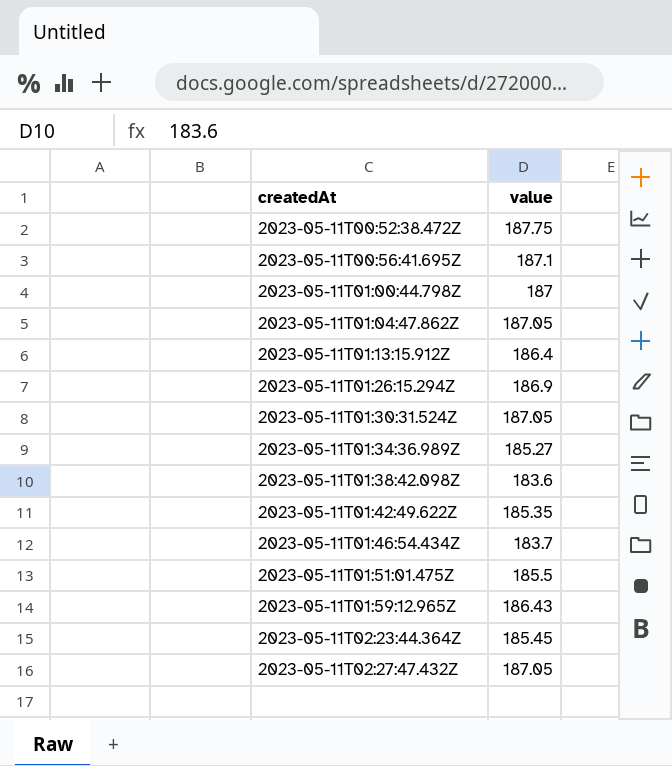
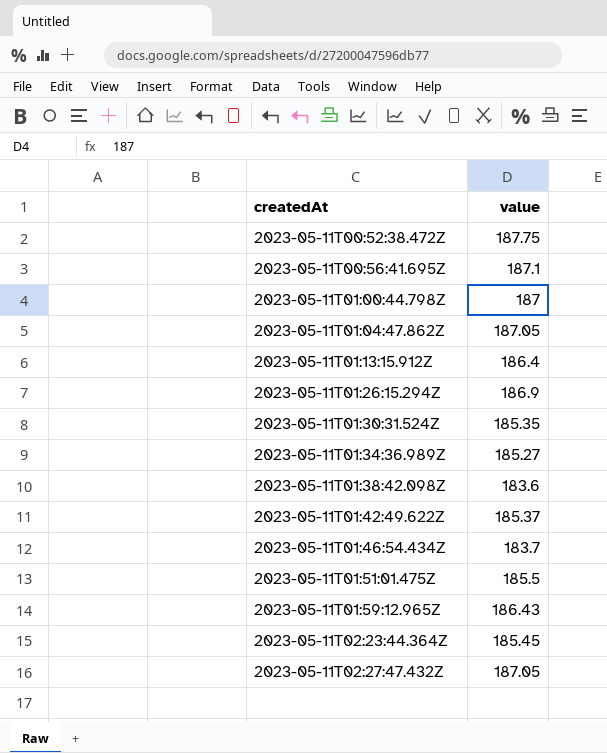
2023-05-11T01:30:31.524Z | value: 187.05 -> 185.35
2023-05-11T01:42:49.622Z | value: 185.35 -> 185.37

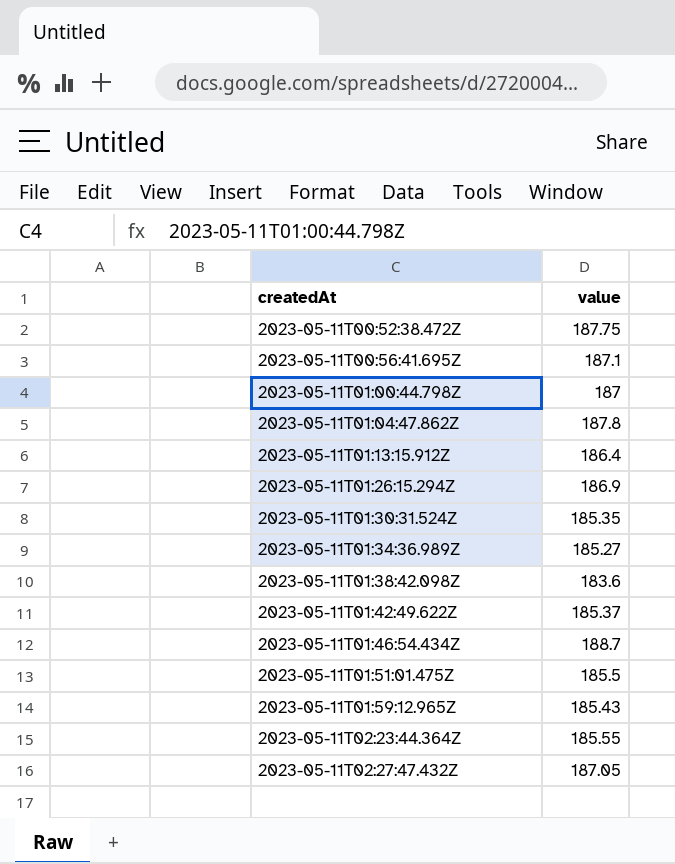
2023-05-11T01:04:47.862Z | value: 187.05 -> 187.8
2023-05-11T01:46:54.434Z | value: 183.7 -> 188.7
2023-05-11T01:59:12.965Z | value: 186.43 -> 185.43
2023-05-11T02:23:44.364Z | value: 185.45 -> 185.55

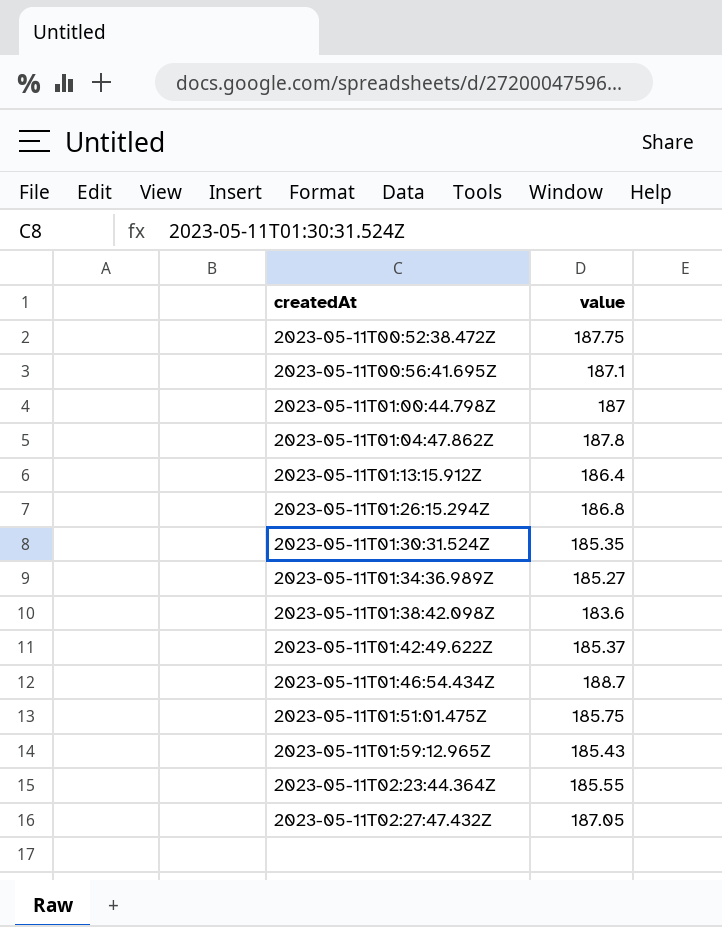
2023-05-11T01:26:15.294Z | value: 186.9 -> 186.8
2023-05-11T01:51:01.475Z | value: 185.5 -> 185.75

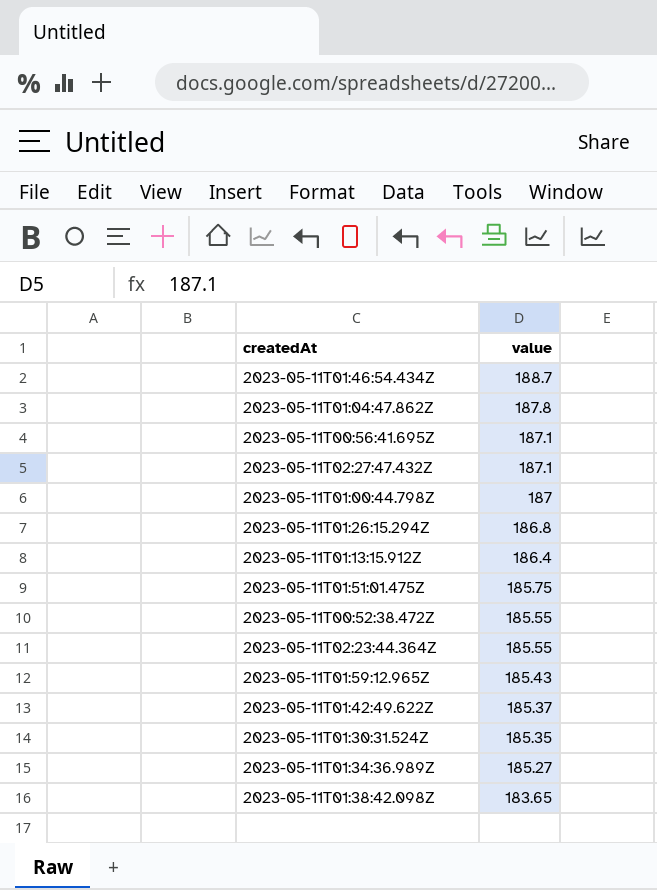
row order: createdAt ascending -> value descending
2023-05-11T02:27:47.432Z | value: 187.05 -> 187.1
2023-05-11T00:52:38.472Z | value: 187.75 -> 185.55
2023-05-11T01:38:42.098Z | value: 183.6 -> 183.65

